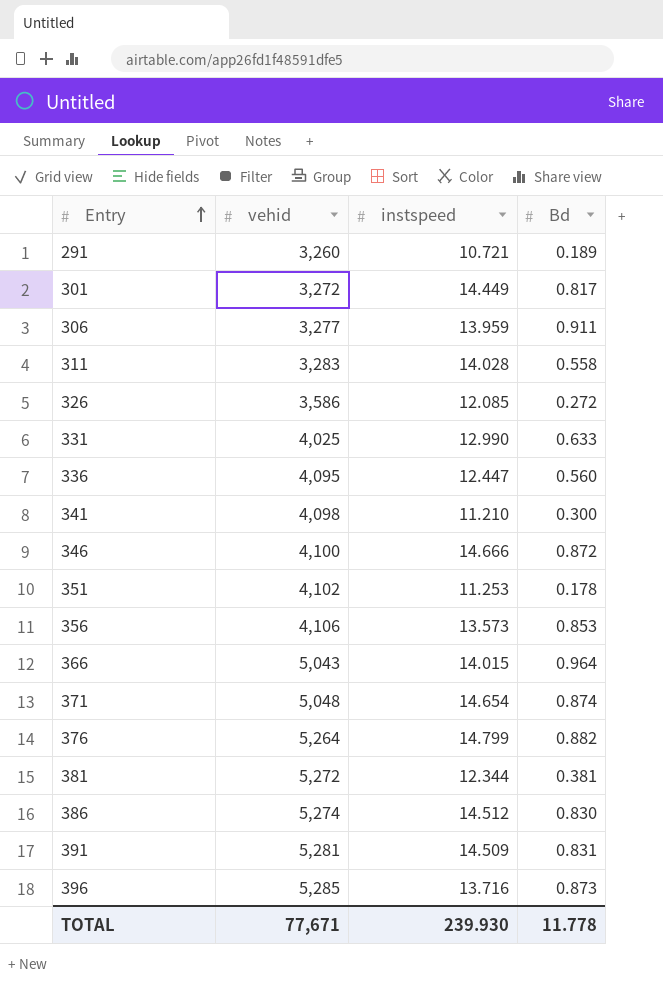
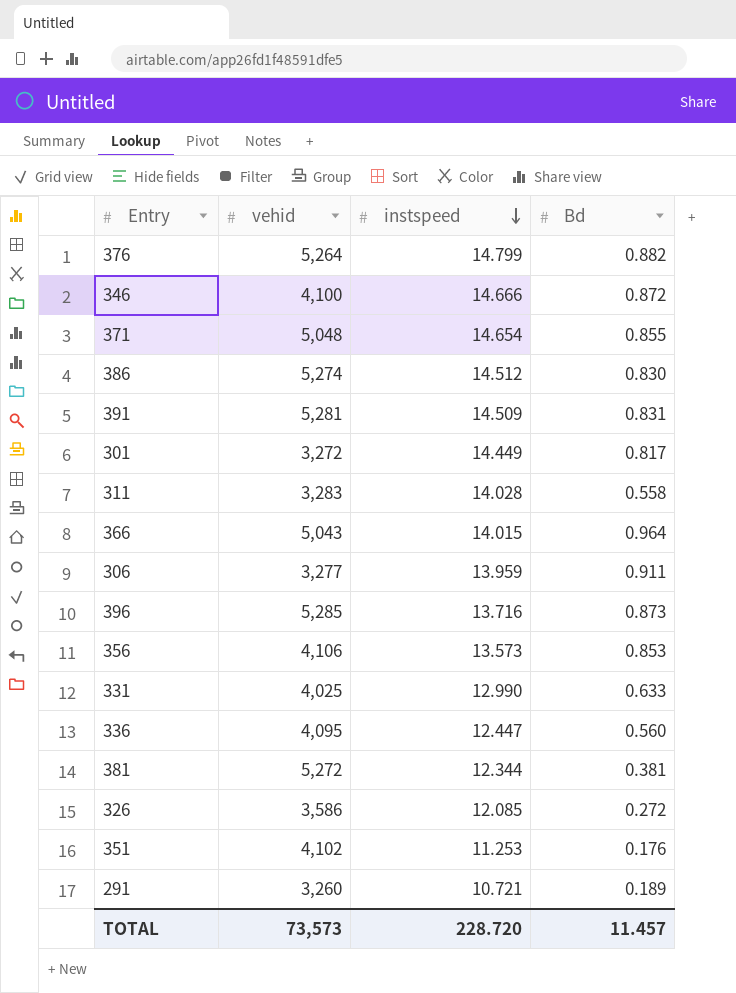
row order: Entry ascending -> instspeed descending
row 341: 4,098 | 11.210 | 0.300 -> none
371 | Bd: 0.874 -> 0.855
351 | Bd: 0.178 -> 0.176
TOTAL | vehid: 77,671 -> 73,573
TOTAL | instspeed: 239.930 -> 228.720
TOTAL | Bd: 11.778 -> 11.457

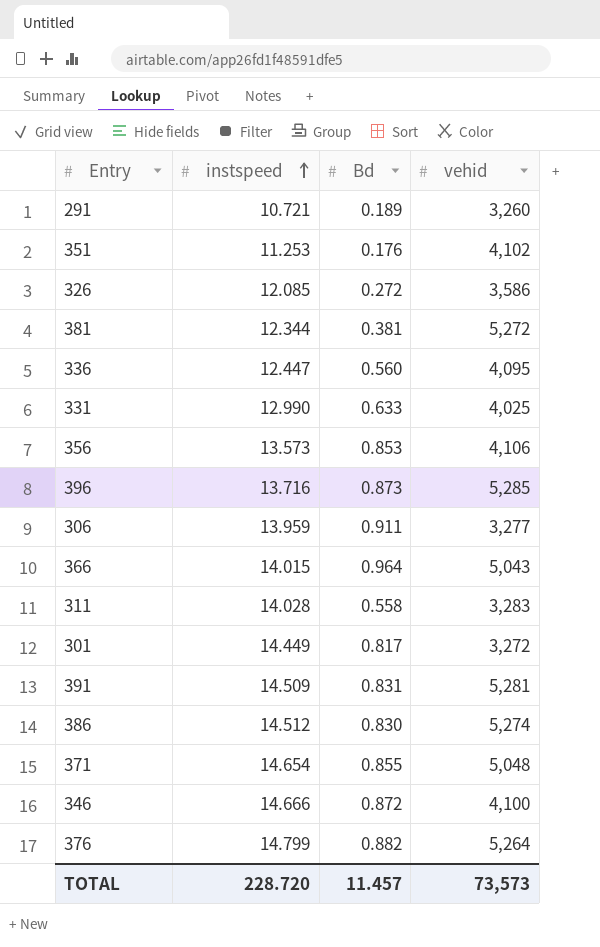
row order: instspeed descending -> instspeed ascending
column vehid | position: 2 -> 4

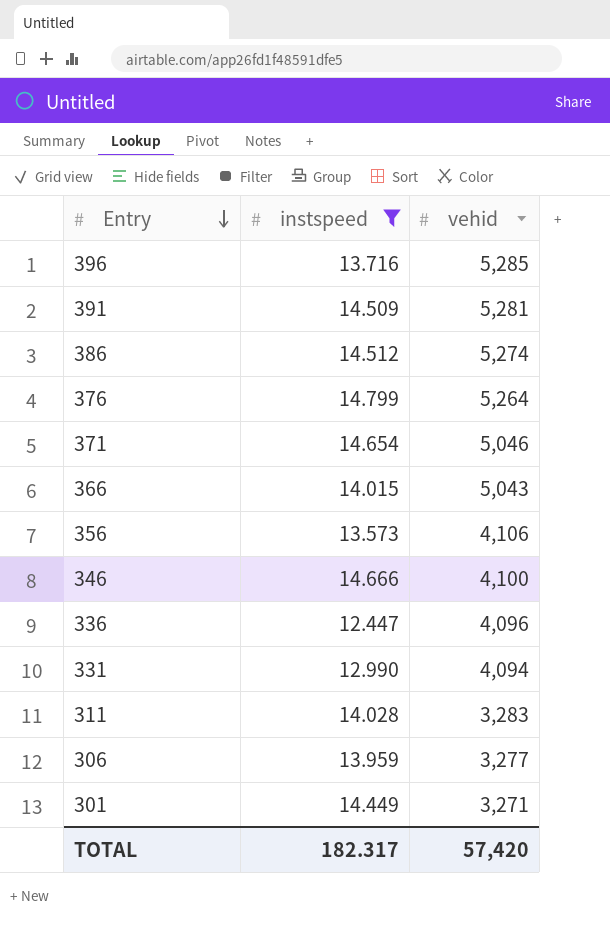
filter: none -> instspeed >= 12.447
row order: instspeed ascending -> Entry descending
column Bd | position: 3 -> none
371 | vehid: 5,048 -> 5,046
336 | vehid: 4,095 -> 4,096
331 | vehid: 4,025 -> 4,094
301 | vehid: 3,272 -> 3,271
TOTAL | instspeed: 228.720 -> 182.317
TOTAL | vehid: 73,573 -> 57,420

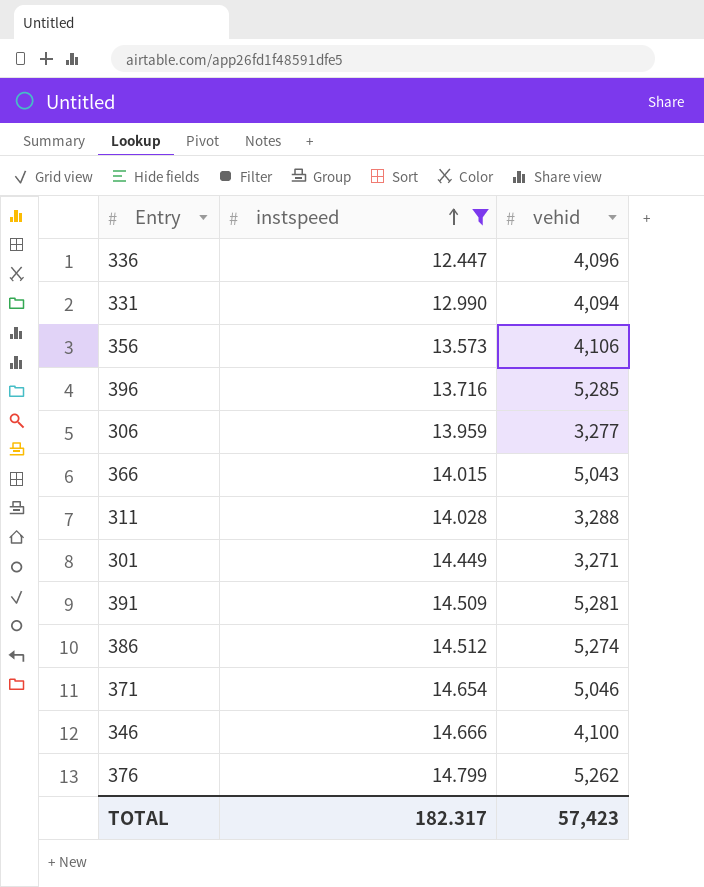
row order: Entry descending -> instspeed ascending
311 | vehid: 3,283 -> 3,288
376 | vehid: 5,264 -> 5,262
TOTAL | vehid: 57,420 -> 57,423

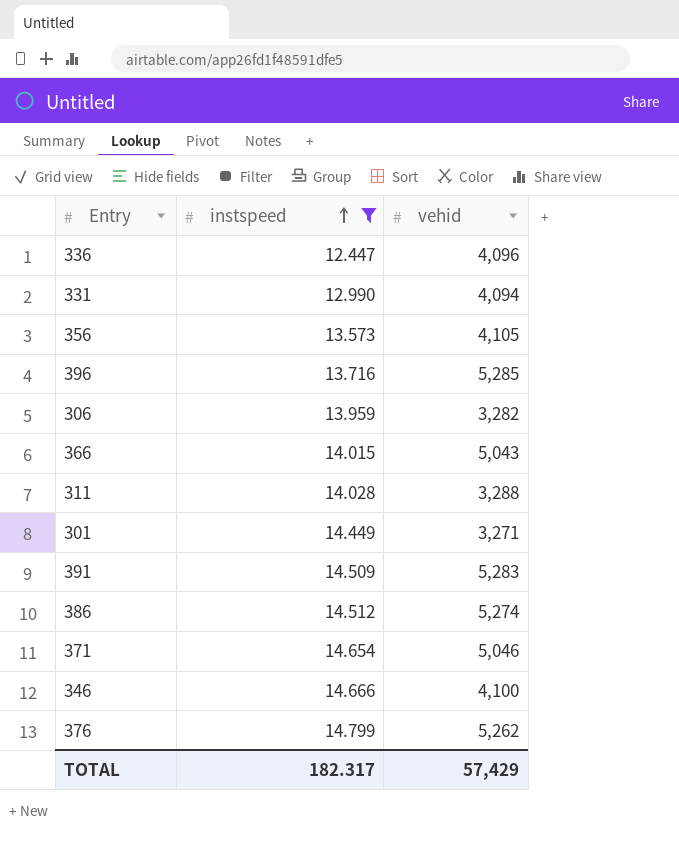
356 | vehid: 4,106 -> 4,105
306 | vehid: 3,277 -> 3,282
391 | vehid: 5,281 -> 5,283
TOTAL | vehid: 57,423 -> 57,429

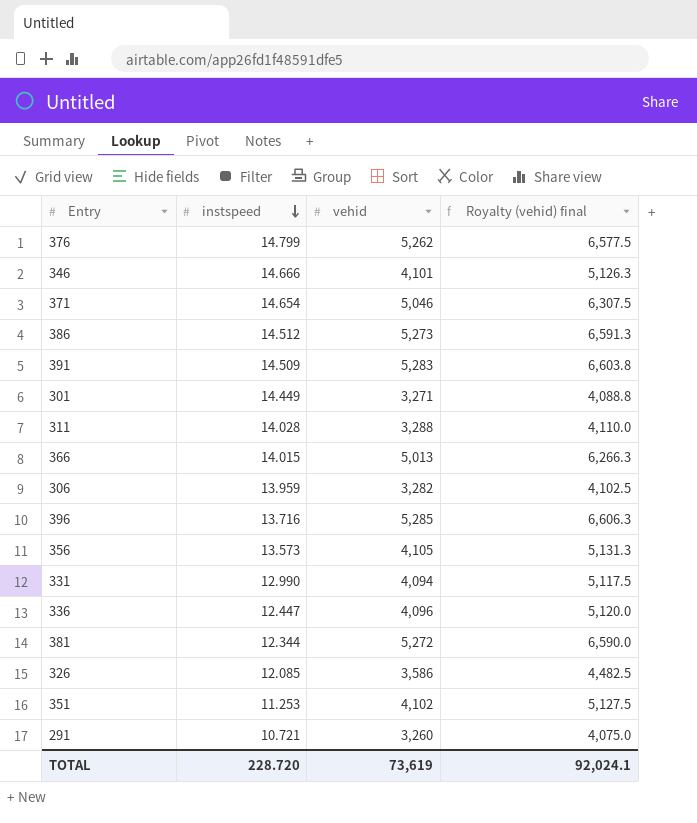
filter: instspeed >= 12.447 -> none
row order: instspeed ascending -> instspeed descending
column Royalty (vehid) final | formula: none -> [vehid] * 1.25
346 | vehid: 4,100 -> 4,101
386 | vehid: 5,274 -> 5,273
366 | vehid: 5,043 -> 5,013
TOTAL | instspeed: 182.317 -> 228.720
TOTAL | vehid: 57,429 -> 73,619

